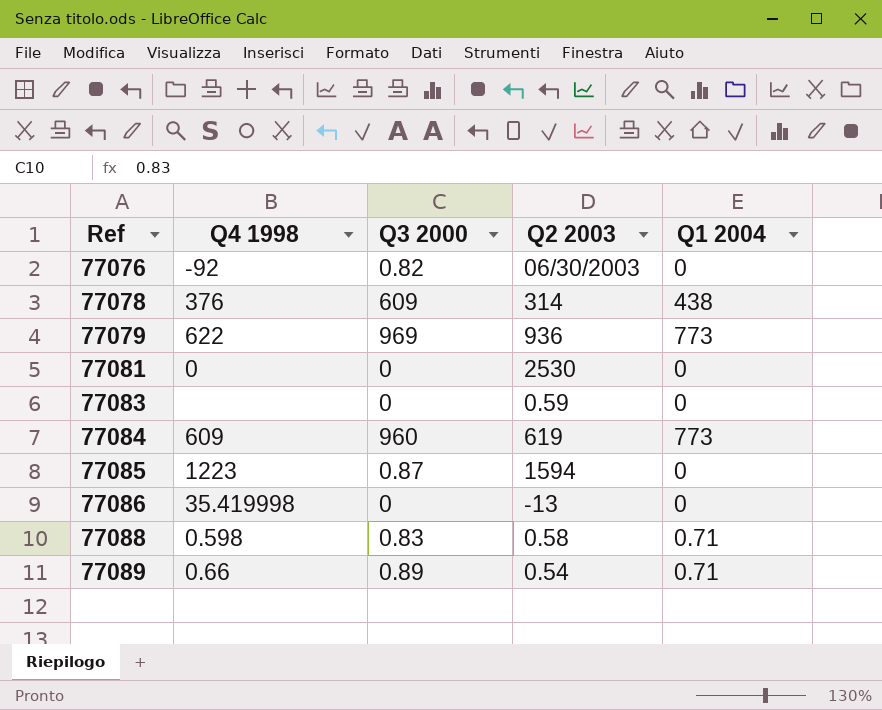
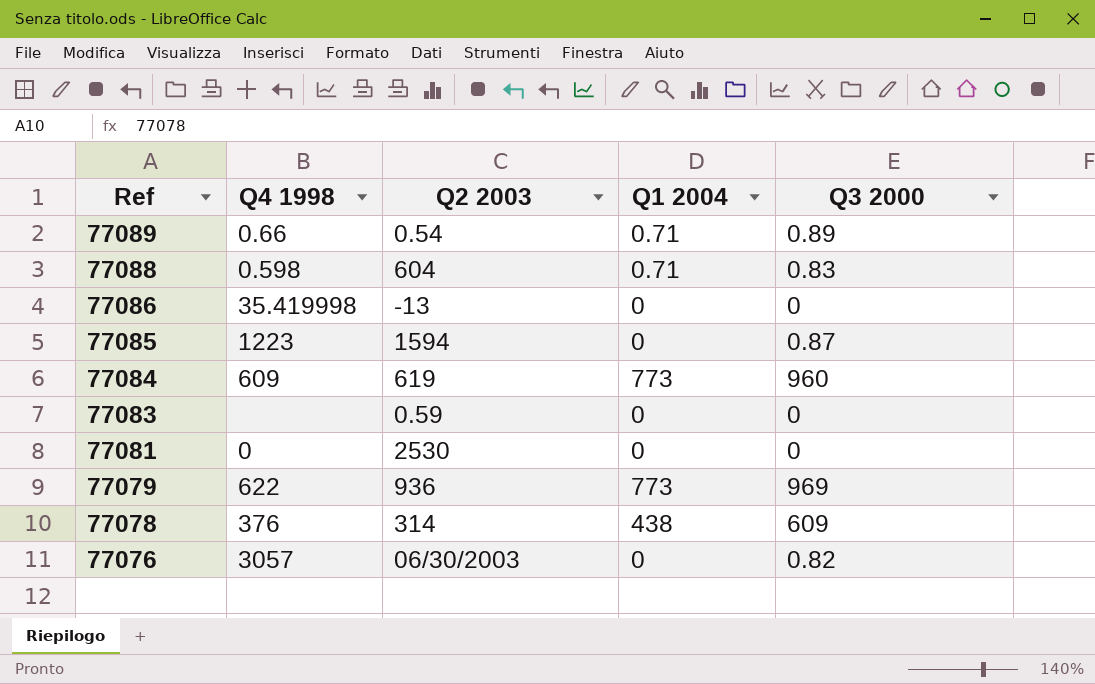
row order: Ref ascending -> Ref descending
column Q3 2000 | position: 3 -> 5
77088 | Q2 2003: 0.58 -> 604
77076 | Q4 1998: -92 -> 3057

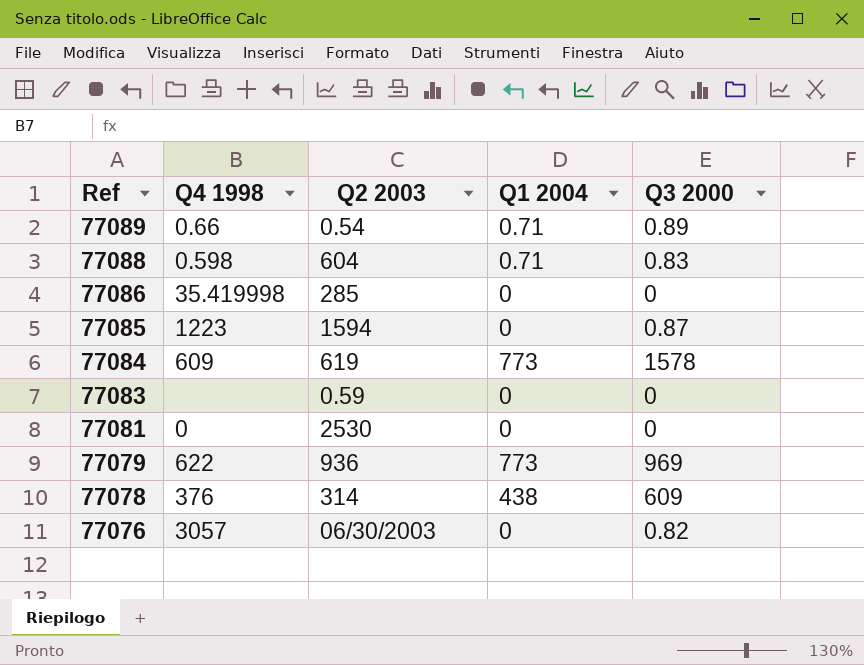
77086 | Q2 2003: -13 -> 285
77084 | Q3 2000: 960 -> 1578

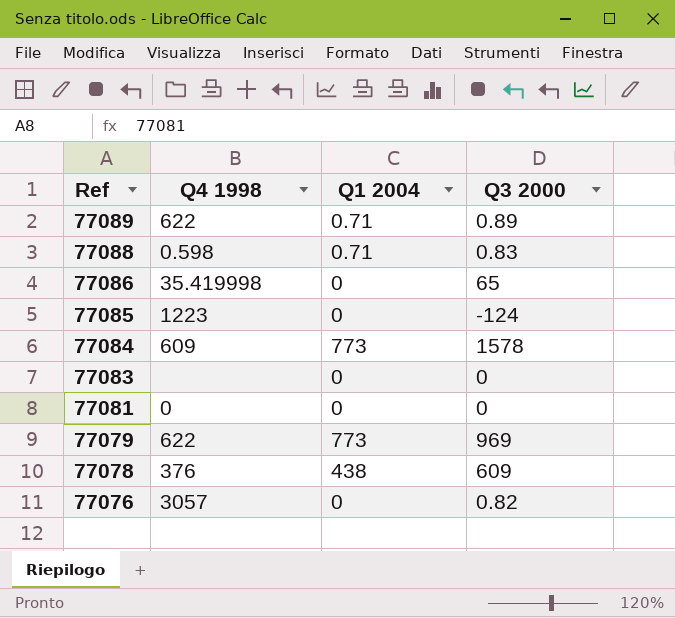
column Q2 2003 | position: 3 -> none
77089 | Q4 1998: 0.66 -> 622
77086 | Q3 2000: 0 -> 65
77085 | Q3 2000: 0.87 -> -124

